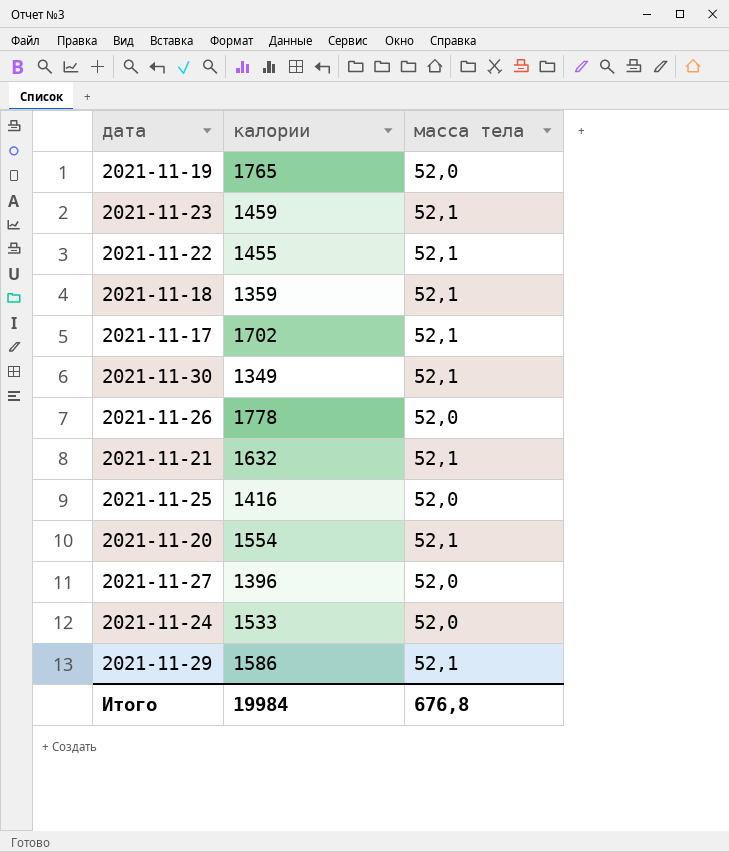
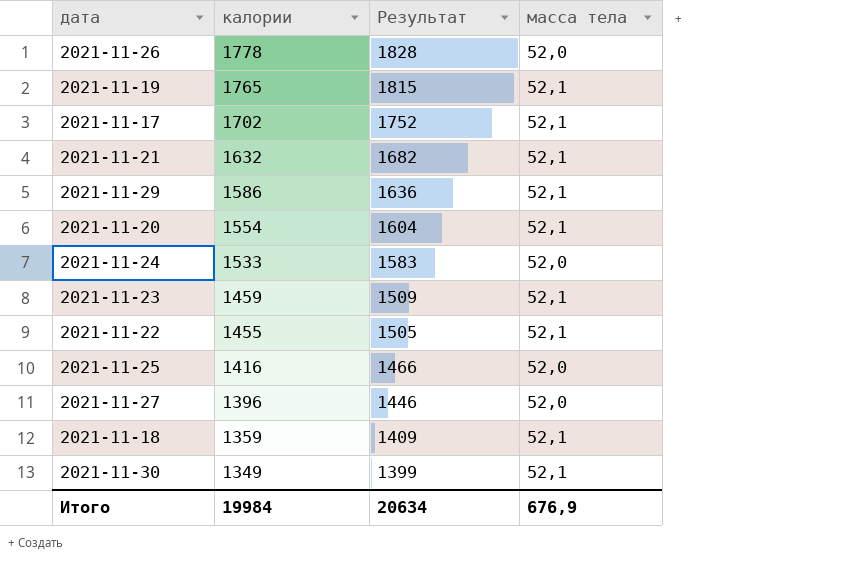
row order: none -> калории descending
column Результат | formula: none -> [калории] + 50
2021-11-19 | масса тела: 52,0 -> 52,1
Итого | масса тела: 676,8 -> 676,9

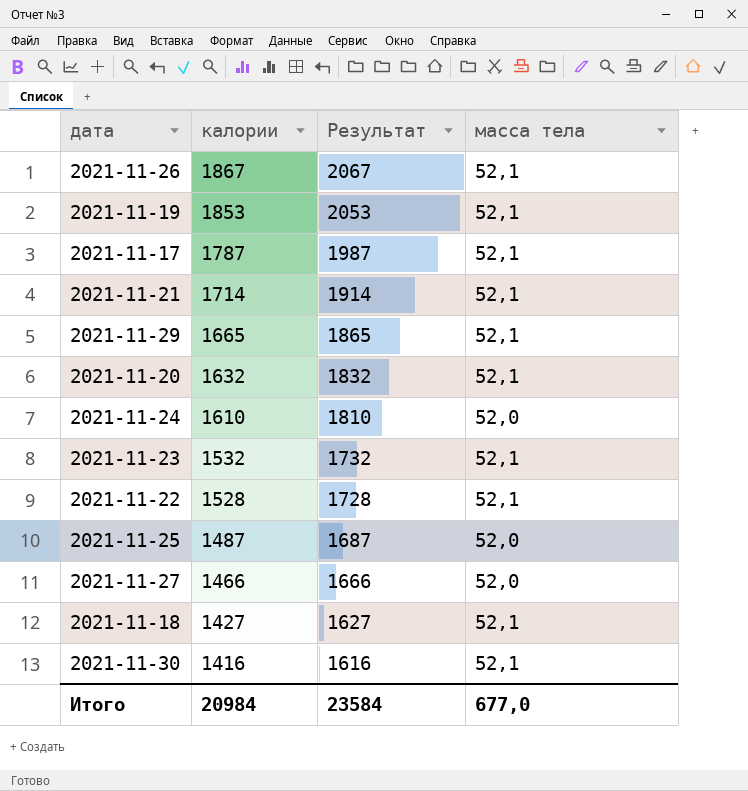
column Результат | formula: [калории] + 50 -> [калории] + 200
2021-11-26 | калории: 1778 -> 1867
2021-11-26 | масса тела: 52,0 -> 52,1
2021-11-19 | калории: 1765 -> 1853
2021-11-17 | калории: 1702 -> 1787
2021-11-21 | калории: 1632 -> 1714
2021-11-29 | калории: 1586 -> 1665
2021-11-20 | калории: 1554 -> 1632
2021-11-24 | калории: 1533 -> 1610
2021-11-23 | калории: 1459 -> 1532
2021-11-22 | калории: 1455 -> 1528
2021-11-25 | калории: 1416 -> 1487
2021-11-27 | калории: 1396 -> 1466
2021-11-18 | калории: 1359 -> 1427
2021-11-30 | калории: 1349 -> 1416
Итого | калории: 19984 -> 20984
Итого | Результат: 20634 -> 23584
Итого | масса тела: 676,9 -> 677,0

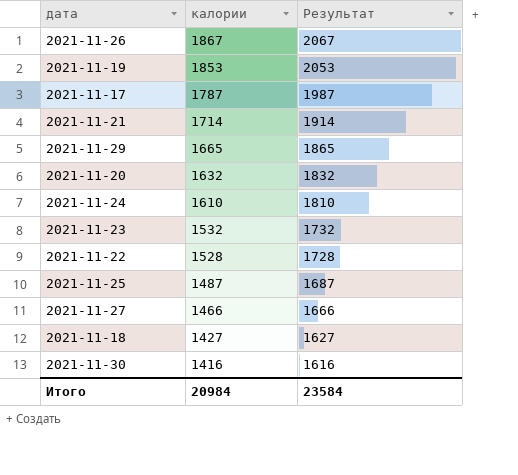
column масса тела | position: 4 -> none

